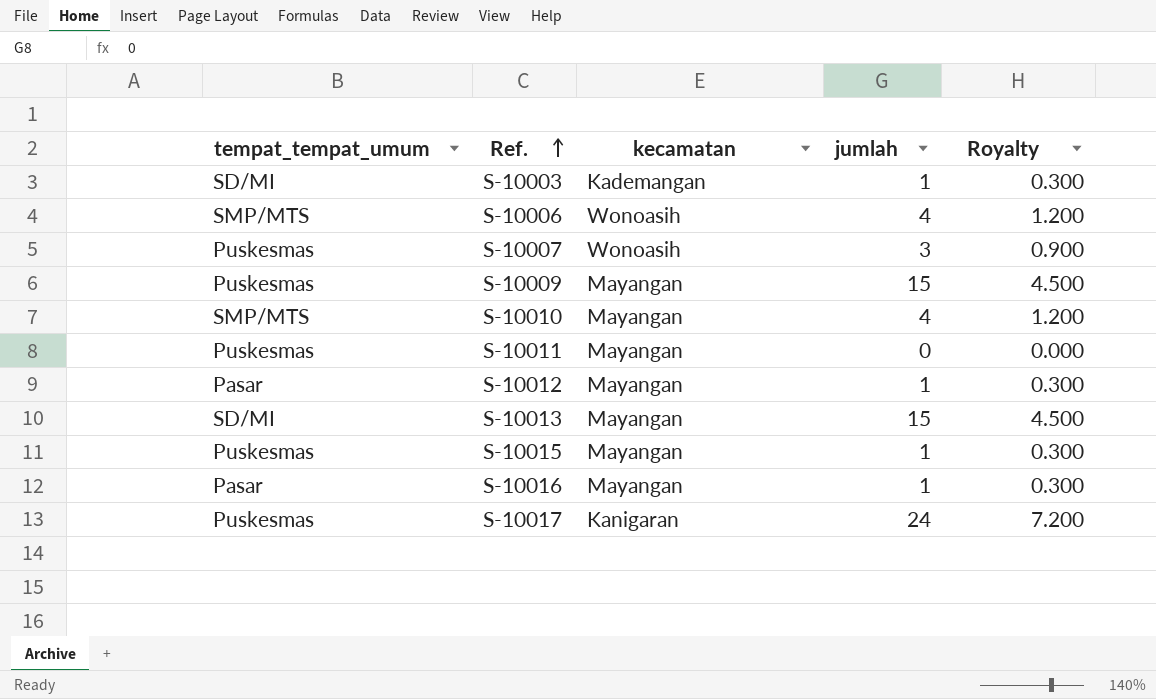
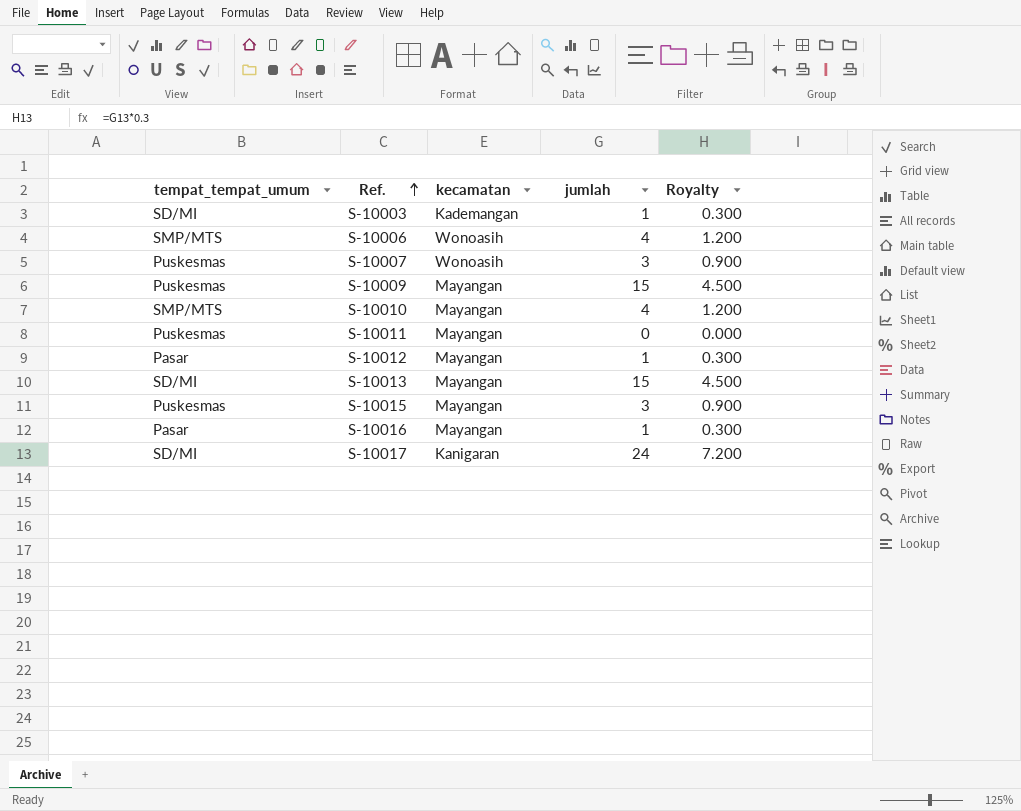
S-10015 | jumlah: 1 -> 3
S-10015 | Royalty: 0.300 -> 0.900
S-10017 | tempat_tempat_umum: Puskesmas -> SD/MI

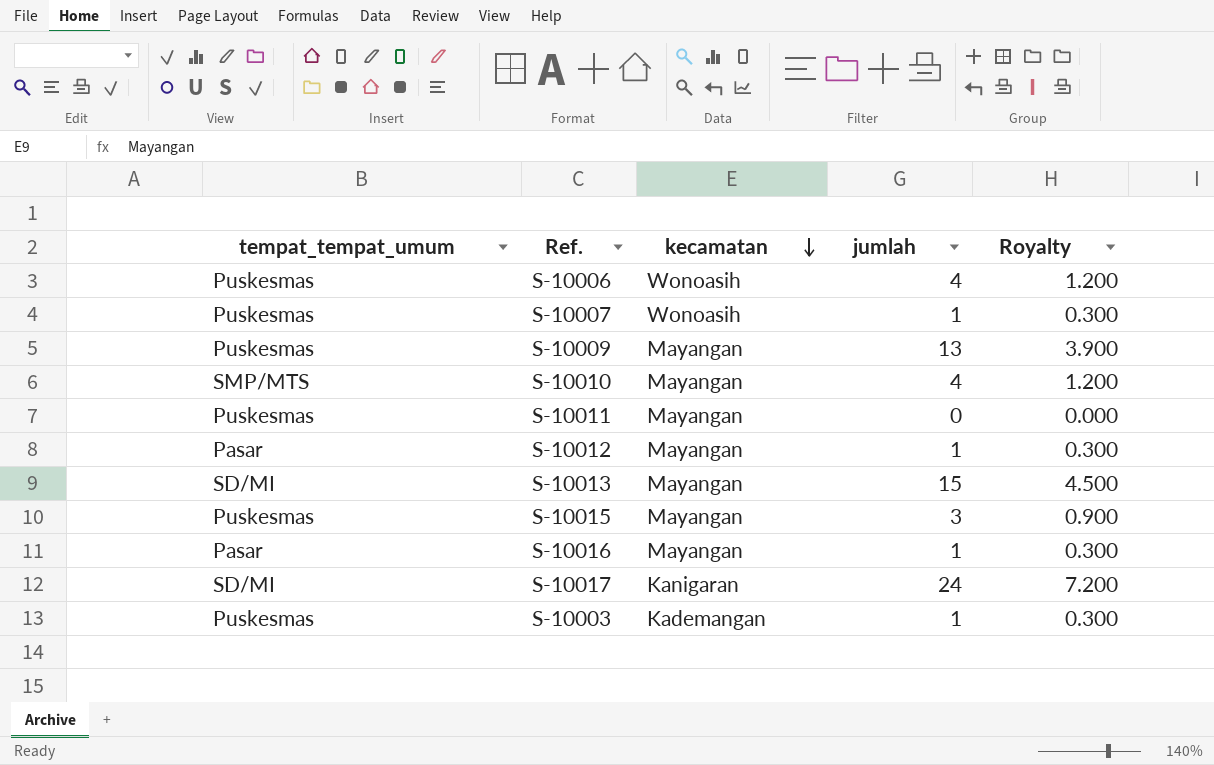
row order: Ref. ascending -> kecamatan descending
S-10006 | tempat_tempat_umum: SMP/MTS -> Puskesmas
S-10007 | jumlah: 3 -> 1
S-10007 | Royalty: 0.900 -> 0.300
S-10009 | jumlah: 15 -> 13
S-10009 | Royalty: 4.500 -> 3.900
S-10003 | tempat_tempat_umum: SD/MI -> Puskesmas

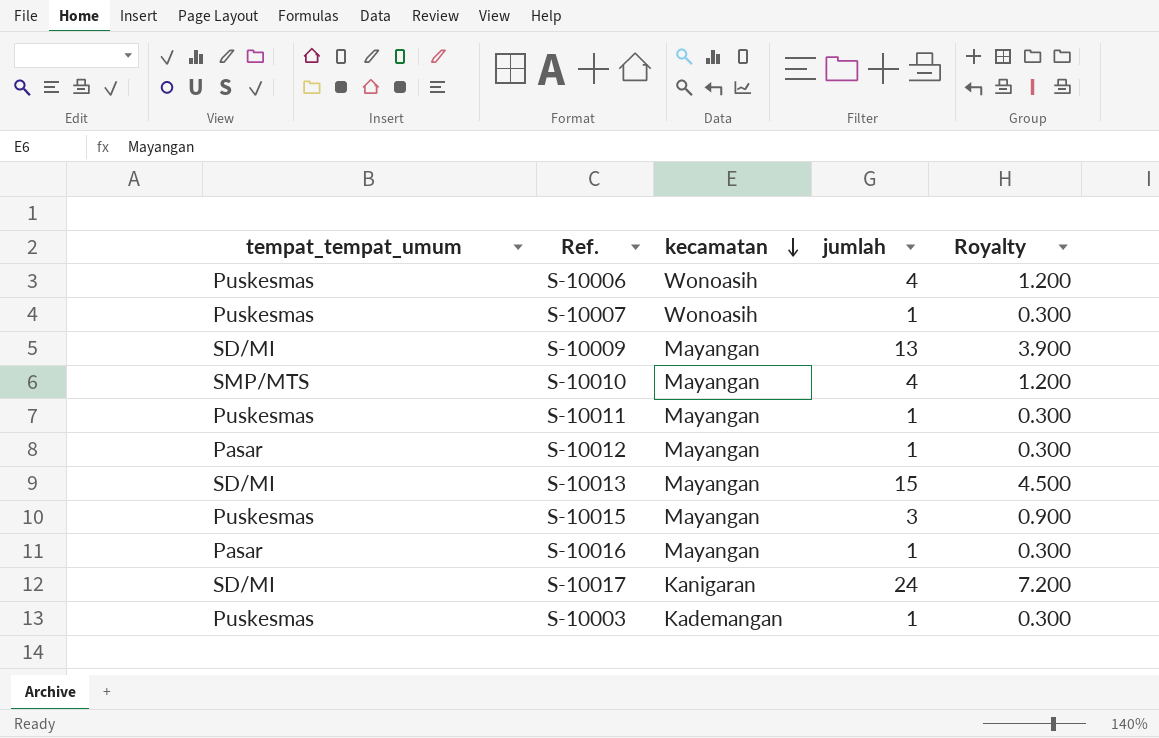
S-10009 | tempat_tempat_umum: Puskesmas -> SD/MI
S-10011 | jumlah: 0 -> 1
S-10011 | Royalty: 0.000 -> 0.300

